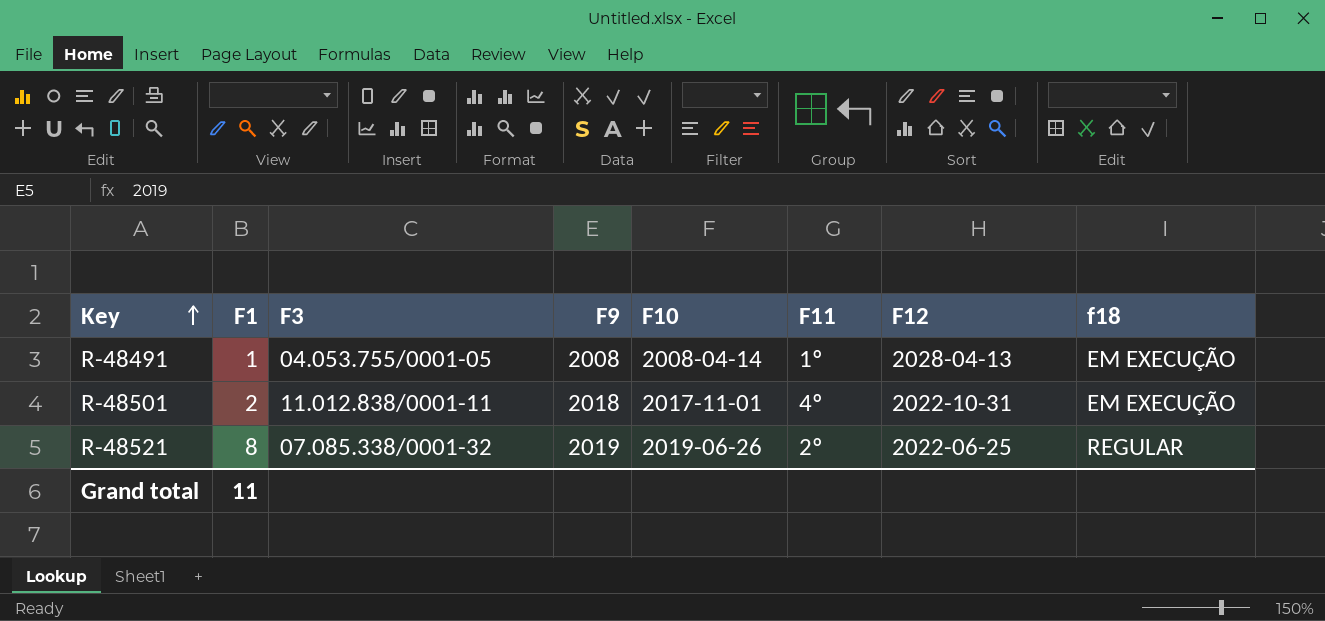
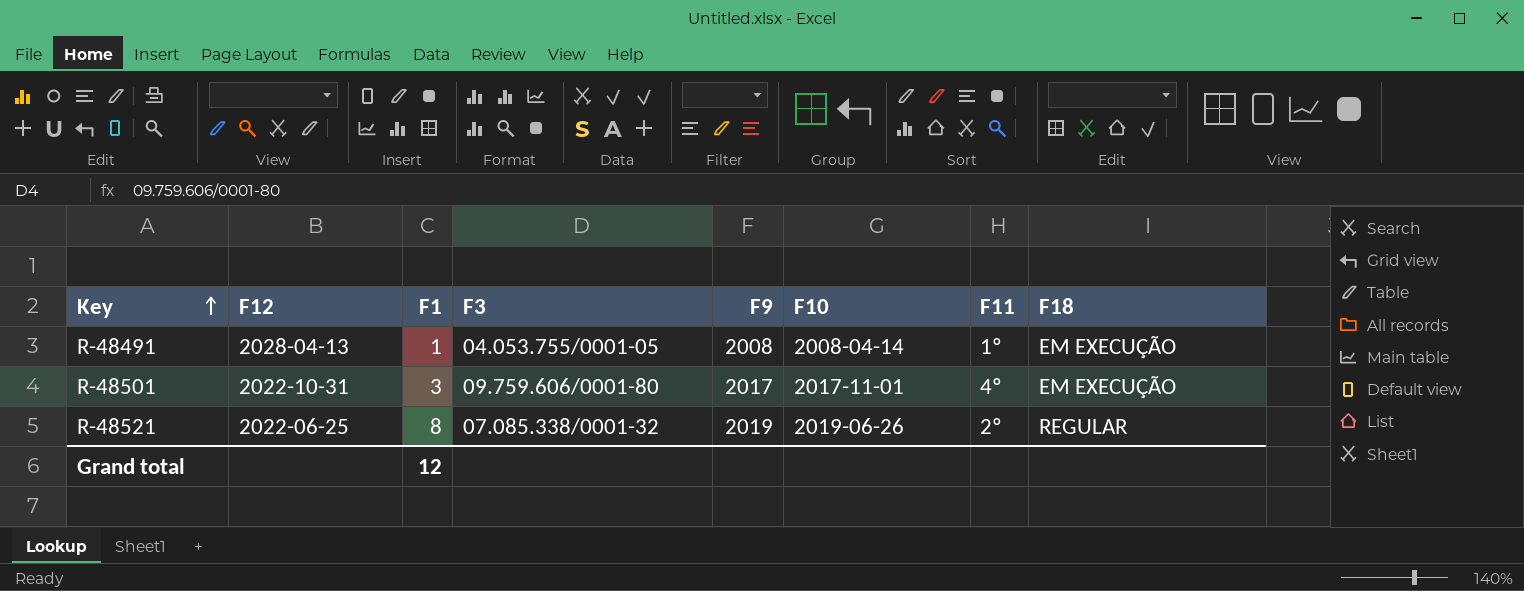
column F12 | position: 7 -> 2
column name: f18 -> F18
R-48501 | F1: 2 -> 3
R-48501 | F3: 11.012.838/0001-11 -> 09.759.606/0001-80
R-48501 | F9: 2018 -> 2017
Grand total | F1: 11 -> 12

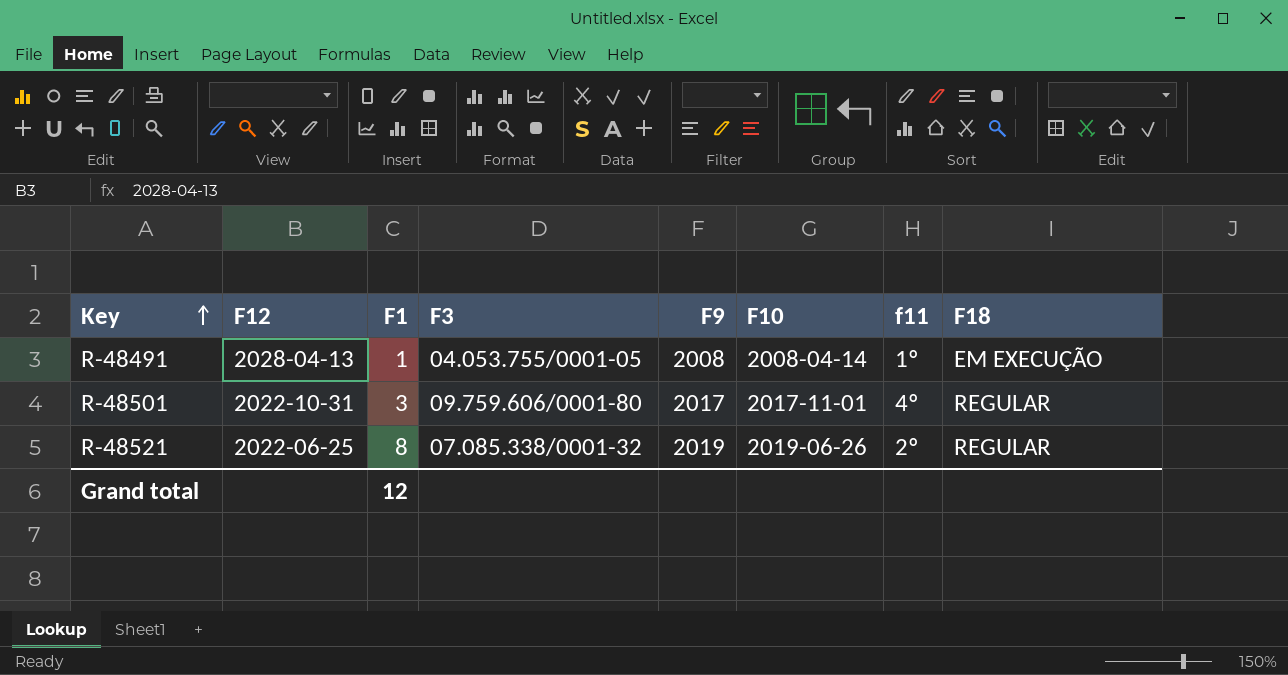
column name: F11 -> f11
R-48501 | F18: EM EXECUÇÃO -> REGULAR

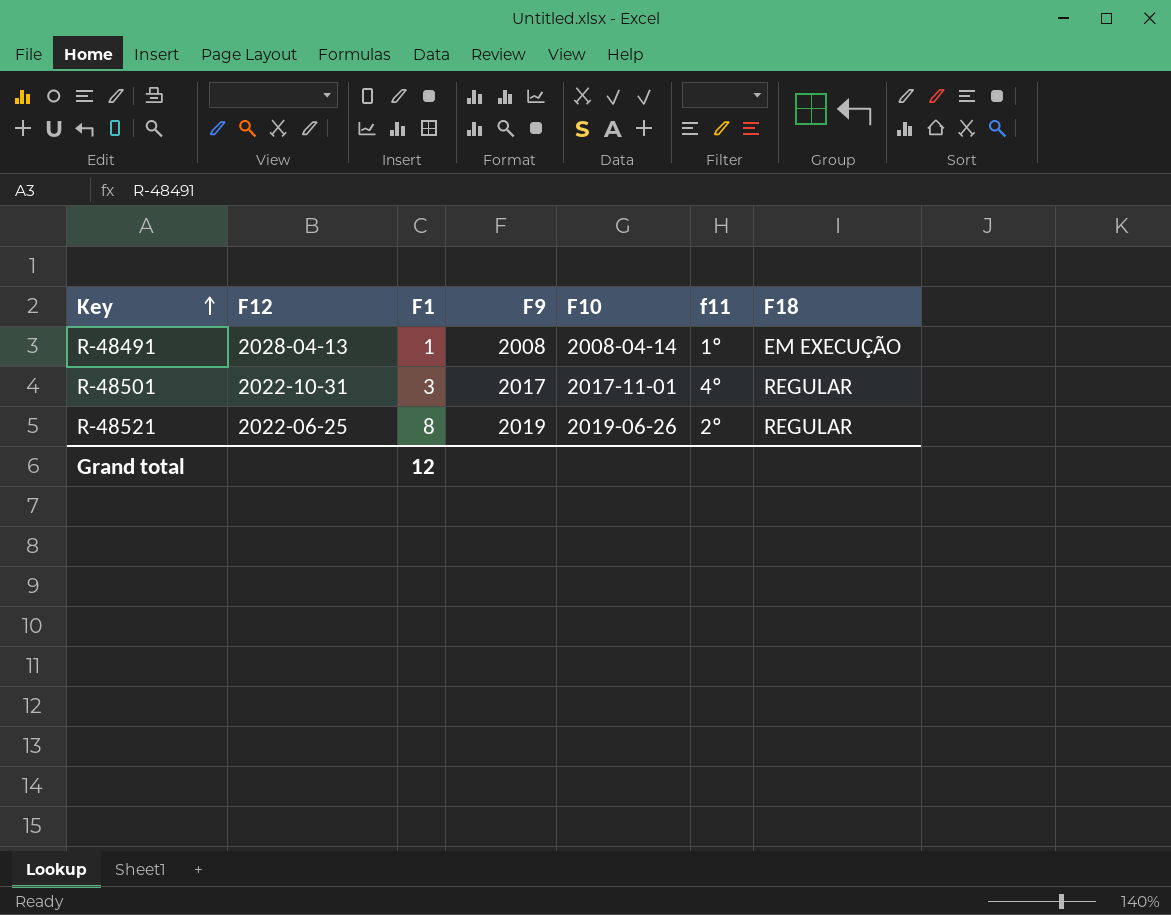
column F3 | position: 4 -> none

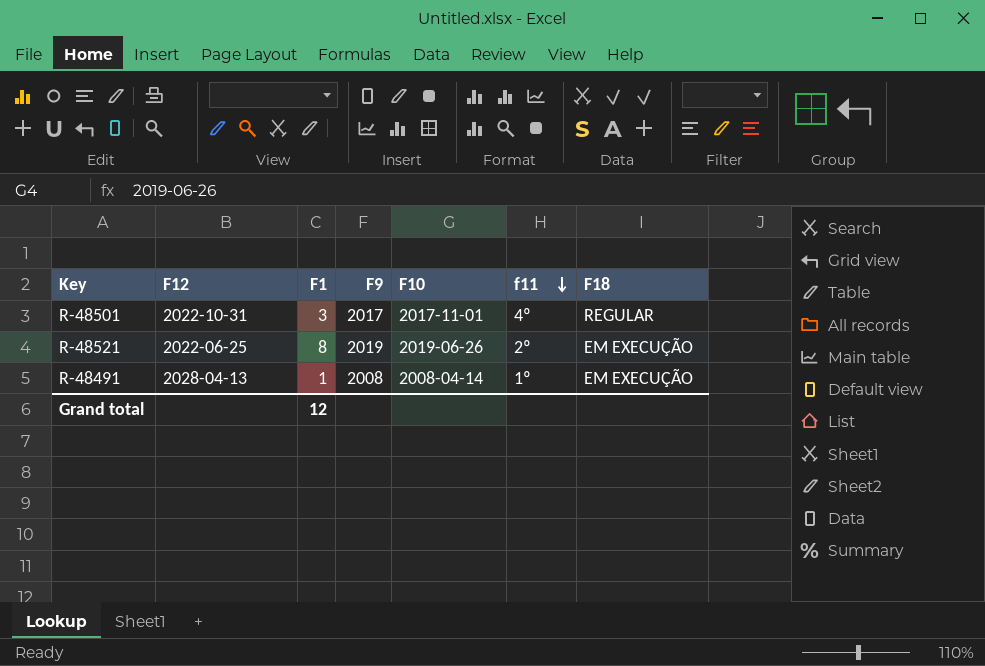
row order: Key ascending -> f11 descending
R-48521 | F18: REGULAR -> EM EXECUÇÃO

